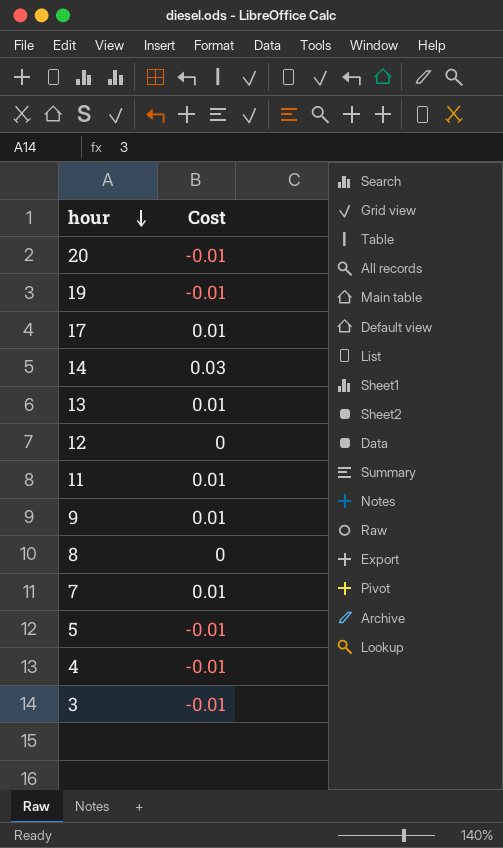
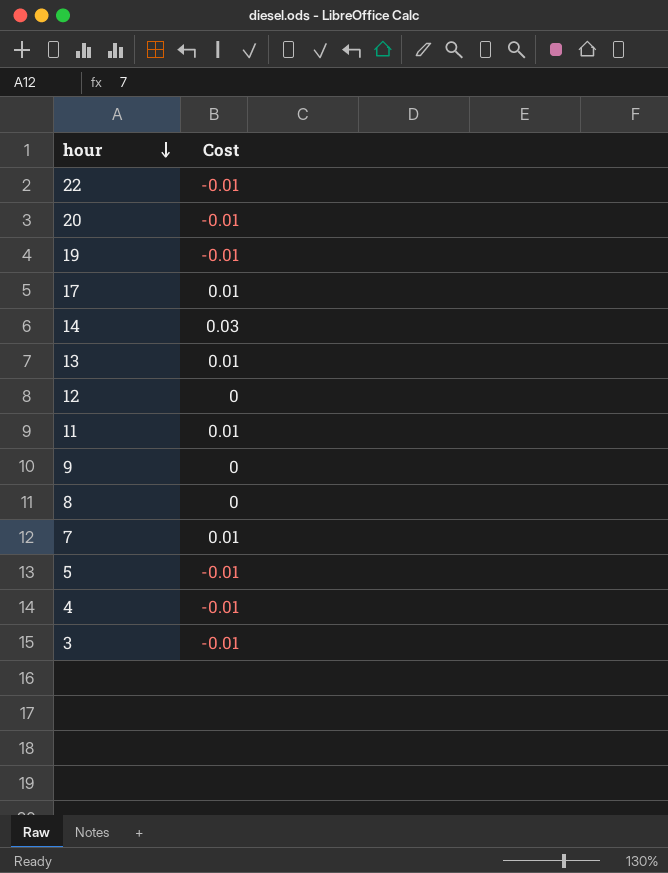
row 22: none -> -0.01
9 | Cost: 0.01 -> 0

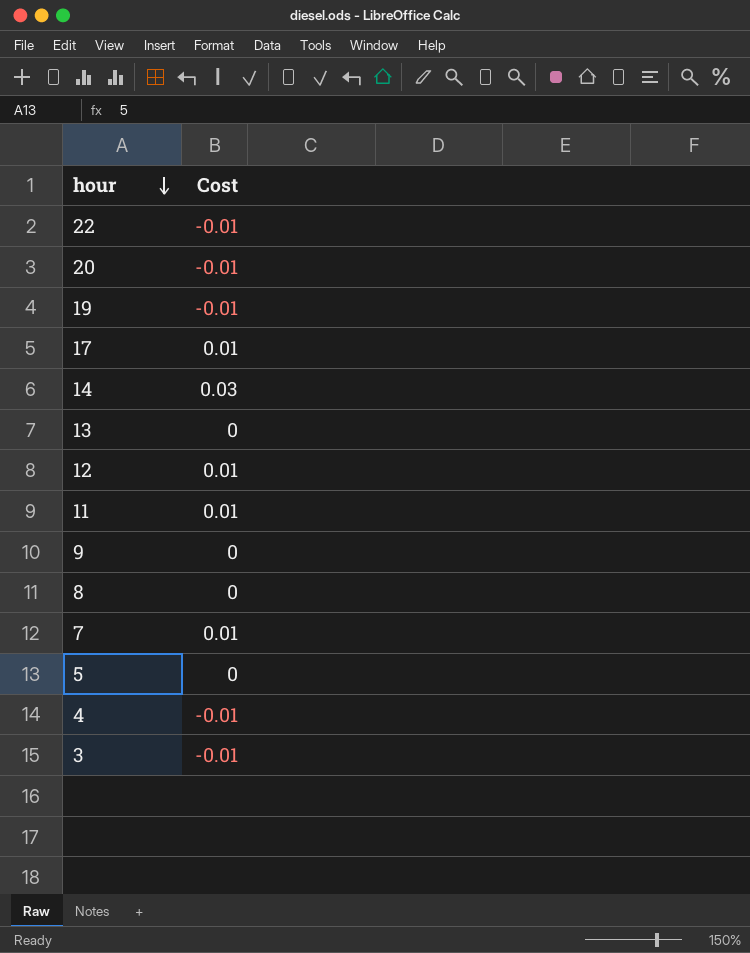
13 | Cost: 0.01 -> 0
12 | Cost: 0 -> 0.01
5 | Cost: -0.01 -> 0

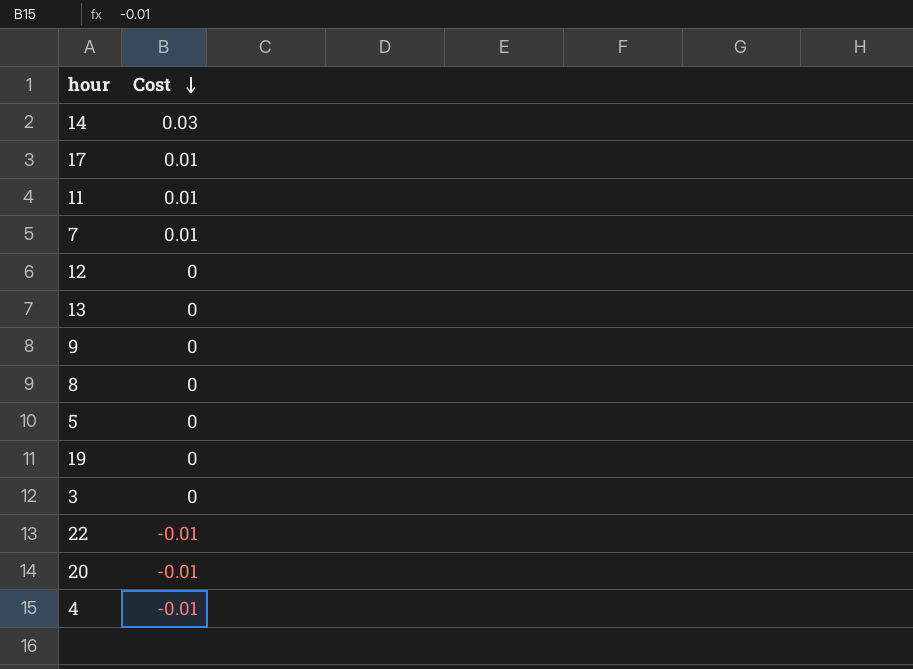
row order: hour descending -> Cost descending
12 | Cost: 0.01 -> 0
19 | Cost: -0.01 -> 0
3 | Cost: -0.01 -> 0

